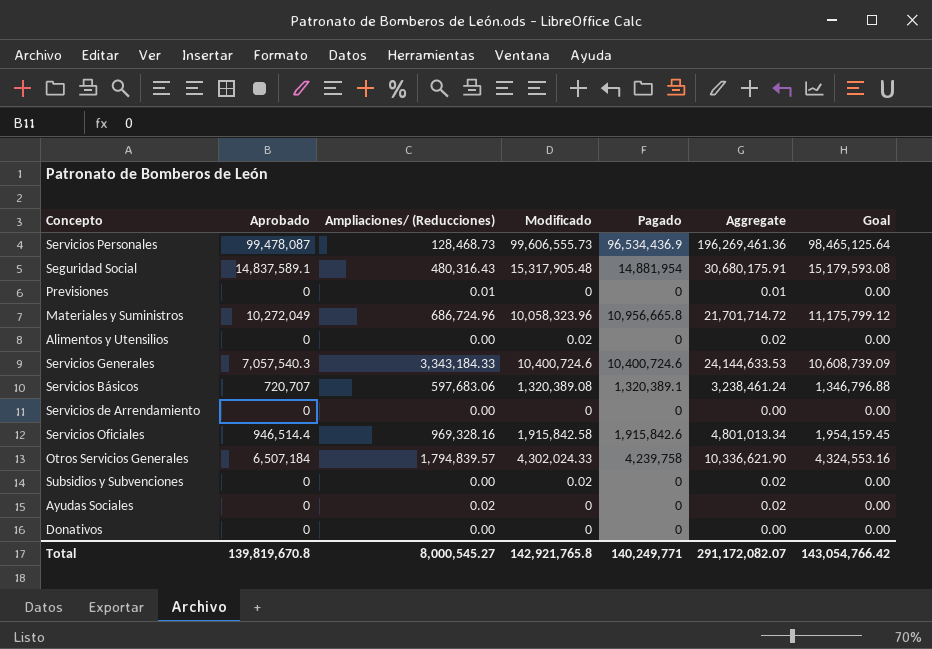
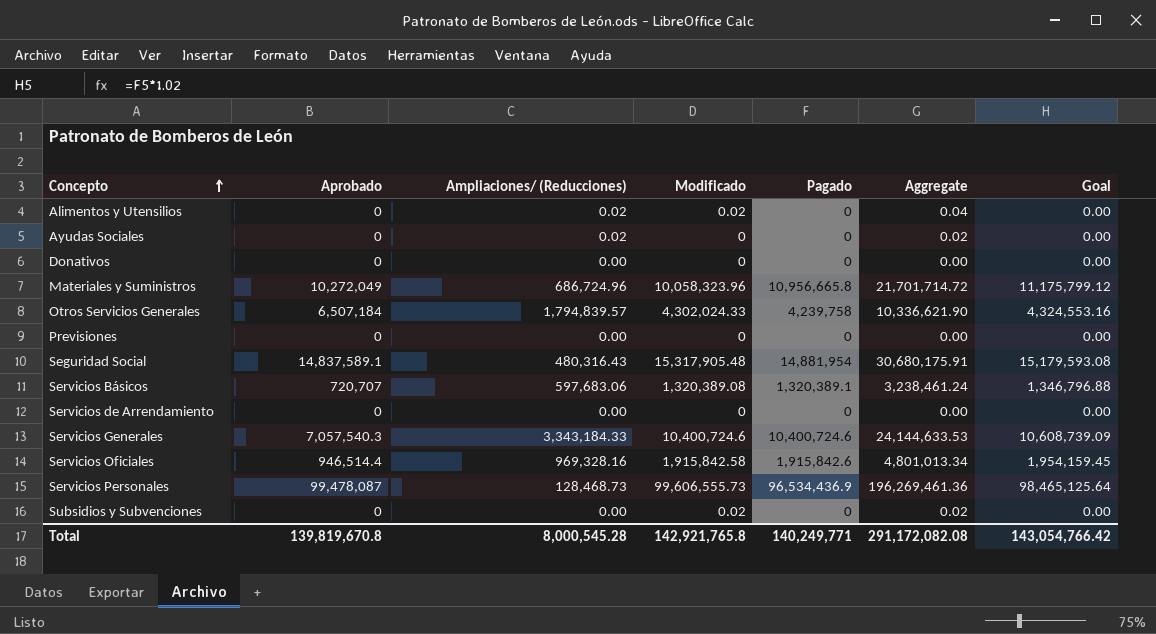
row order: none -> Concepto ascending
Alimentos y Utensilios | Ampliaciones/ (Reducciones): 0.00 -> 0.02
Alimentos y Utensilios | Aggregate: 0.02 -> 0.04
Previsiones | Ampliaciones/ (Reducciones): 0.01 -> 0.00
Previsiones | Aggregate: 0.01 -> 0.00
Total | Ampliaciones/ (Reducciones): 8,000,545.27 -> 8,000,545.28
Total | Aggregate: 291,172,082.07 -> 291,172,082.08

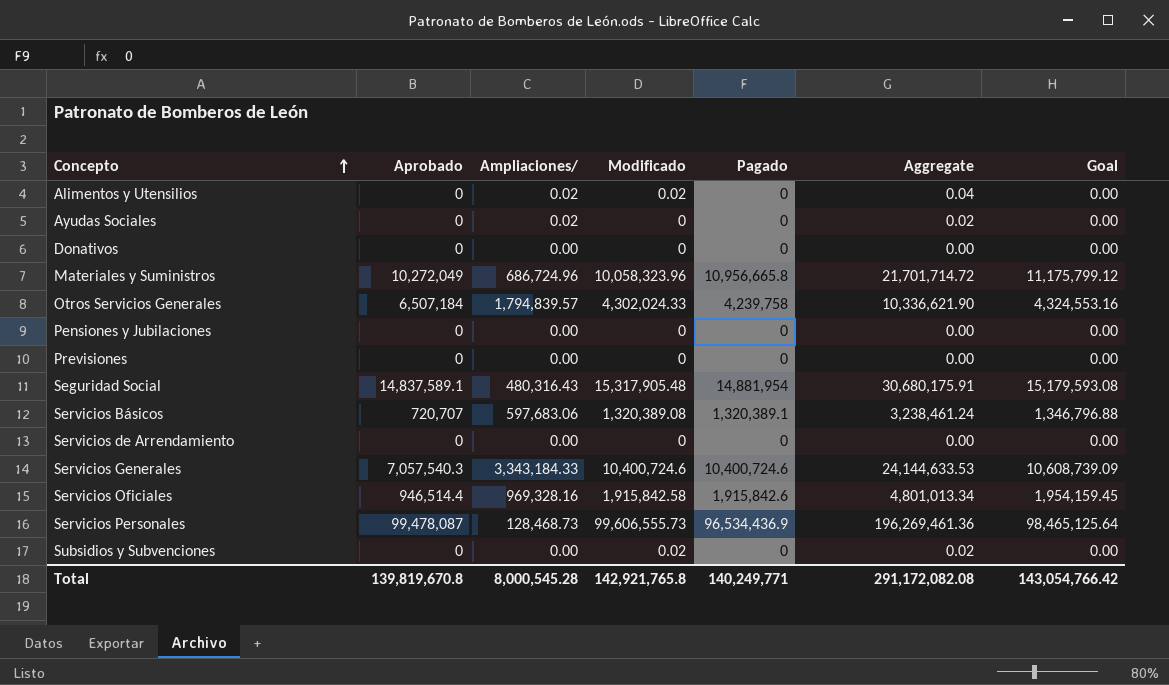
column name: Ampliaciones/ (Reducciones) -> Ampliaciones/
row Pensiones y Jubilaciones: none -> 0 | 0.00 | 0 | 0 | 0.00 | 0.00

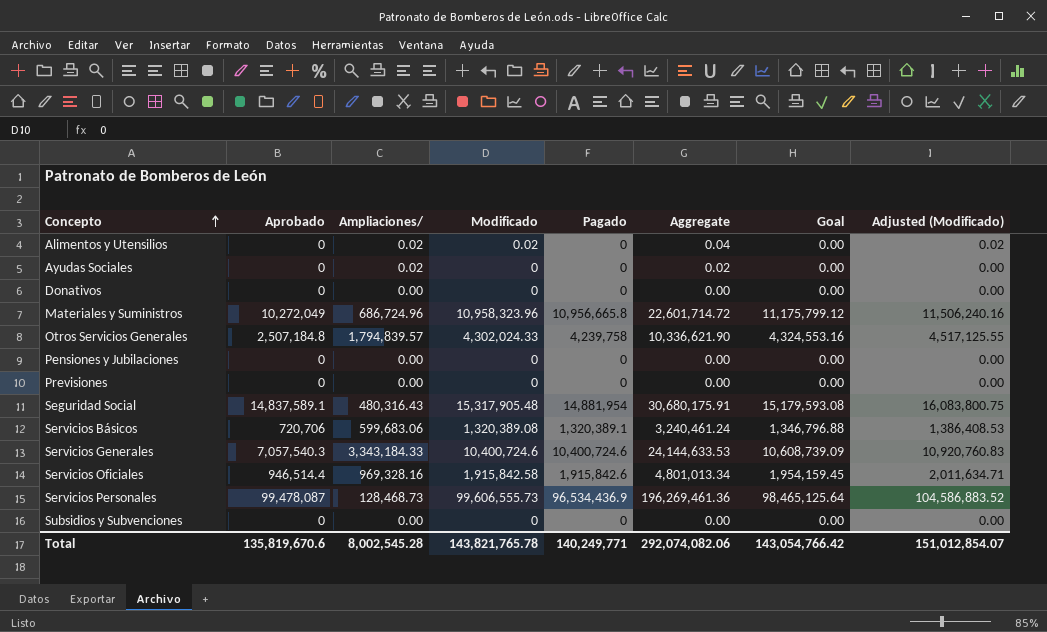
column Adjusted (Modificado) | formula: none -> [Modificado] * 1.05
row Servicios de Arrendamiento: 0 | 0.00 | 0 | 0 | 0.00 | 0.00 -> none
Materiales y Suministros | Modificado: 10,058,323.96 -> 10,958,323.96
Materiales y Suministros | Aggregate: 21,701,714.72 -> 22,601,714.72
Otros Servicios Generales | Aprobado: 6,507,184 -> 2,507,184.8
Servicios Básicos | Aprobado: 720,707 -> 720,706
Servicios Básicos | Ampliaciones/: 597,683.06 -> 599,683.06
Servicios Básicos | Aggregate: 3,238,461.24 -> 3,240,461.24
Subsidios y Subvenciones | Modificado: 0.02 -> 0
Subsidios y Subvenciones | Aggregate: 0.02 -> 0.00
Total | Aprobado: 139,819,670.8 -> 135,819,670.6
Total | Ampliaciones/: 8,000,545.28 -> 8,002,545.28
Total | Modificado: 142,921,765.8 -> 143,821,765.78
Total | Aggregate: 291,172,082.08 -> 292,074,082.06

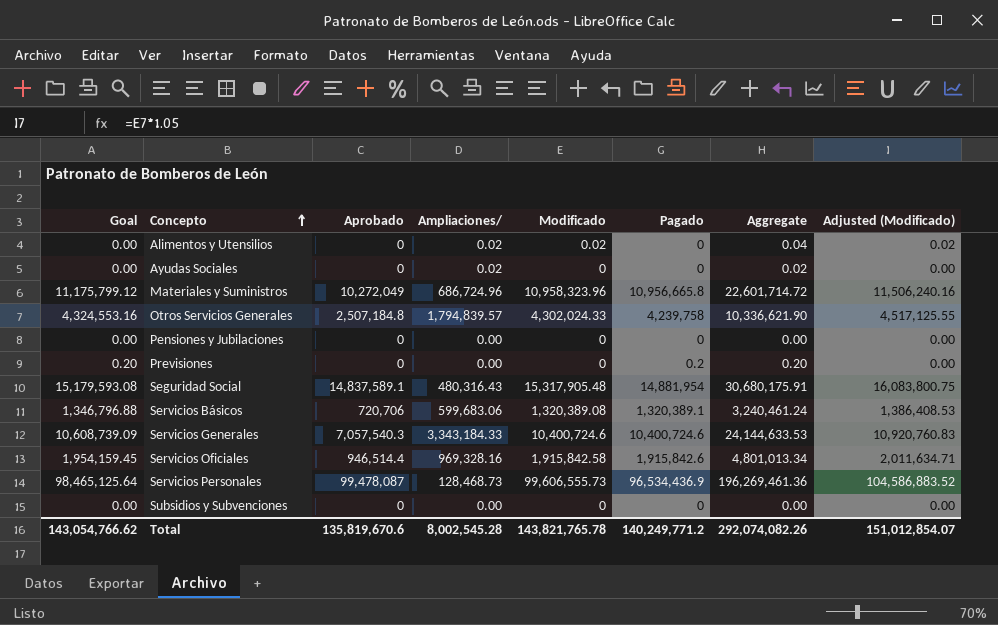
column Goal | position: 7 -> 1
row Donativos: 0 | 0.00 | 0 | 0 | 0.00 | 0.00 | 0.00 -> none
Previsiones | Goal: 0.00 -> 0.20
Previsiones | Pagado: 0 -> 0.2
Previsiones | Aggregate: 0.00 -> 0.20
Total | Goal: 143,054,766.42 -> 143,054,766.62
Total | Pagado: 140,249,771 -> 140,249,771.2
Total | Aggregate: 292,074,082.06 -> 292,074,082.26

